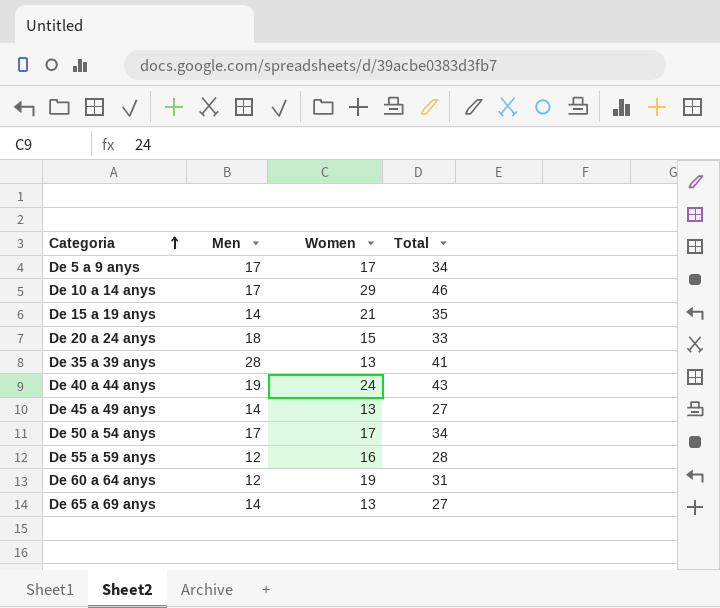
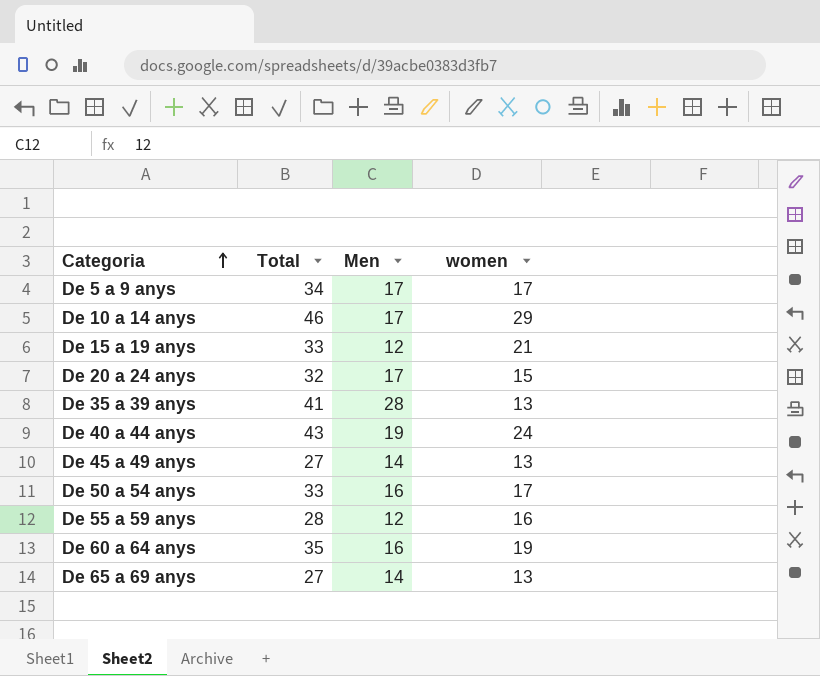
column Total | position: 4 -> 2
column name: Women -> women
De 15 a 19 anys | Total: 35 -> 33
De 15 a 19 anys | Men: 14 -> 12
De 20 a 24 anys | Total: 33 -> 32
De 20 a 24 anys | Men: 18 -> 17
De 50 a 54 anys | Total: 34 -> 33
De 50 a 54 anys | Men: 17 -> 16
De 60 a 64 anys | Total: 31 -> 35
De 60 a 64 anys | Men: 12 -> 16

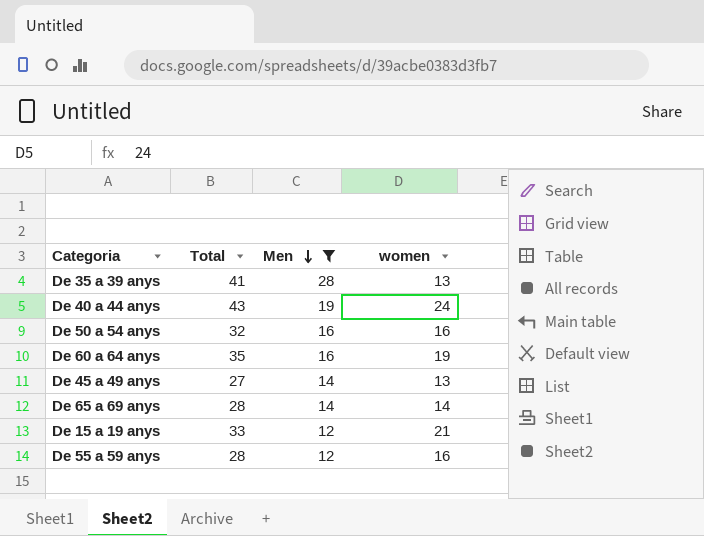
filter: none -> Men != 17
row order: Categoria ascending -> Men descending
De 50 a 54 anys | Total: 33 -> 32
De 50 a 54 anys | women: 17 -> 16
De 65 a 69 anys | Total: 27 -> 28
De 65 a 69 anys | women: 13 -> 14

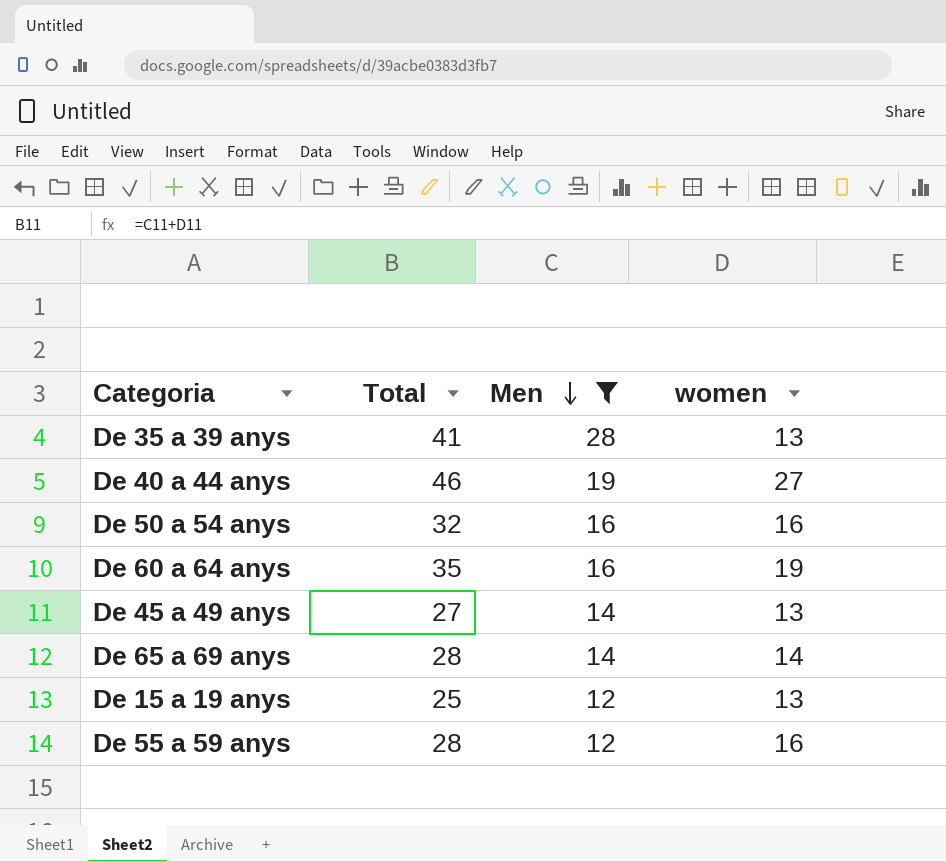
De 40 a 44 anys | Total: 43 -> 46
De 40 a 44 anys | women: 24 -> 27
De 15 a 19 anys | Total: 33 -> 25
De 15 a 19 anys | women: 21 -> 13

